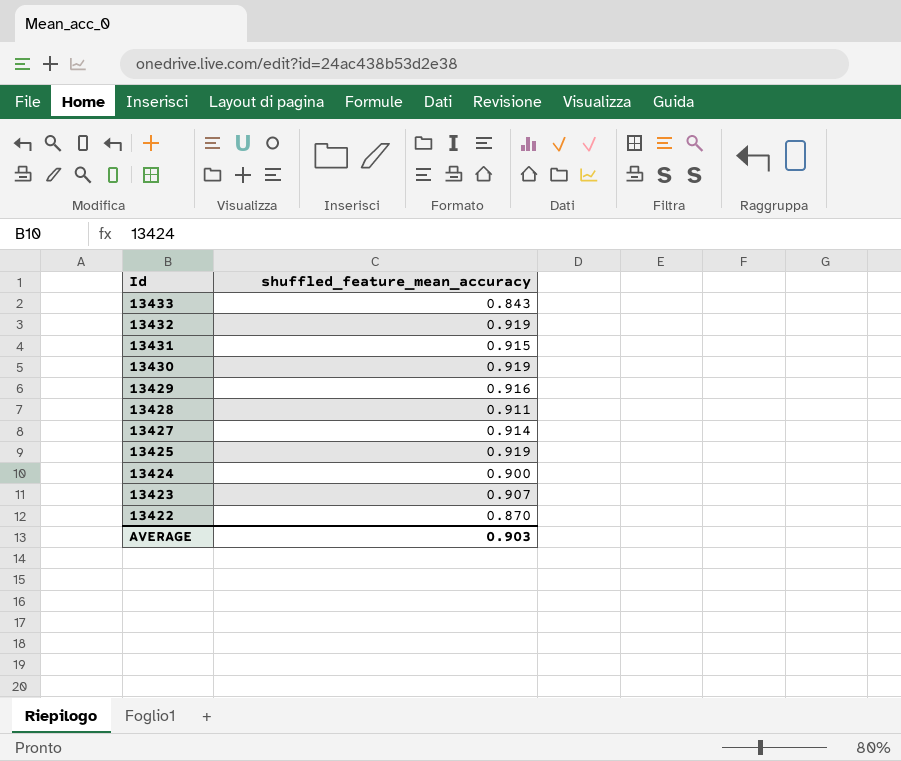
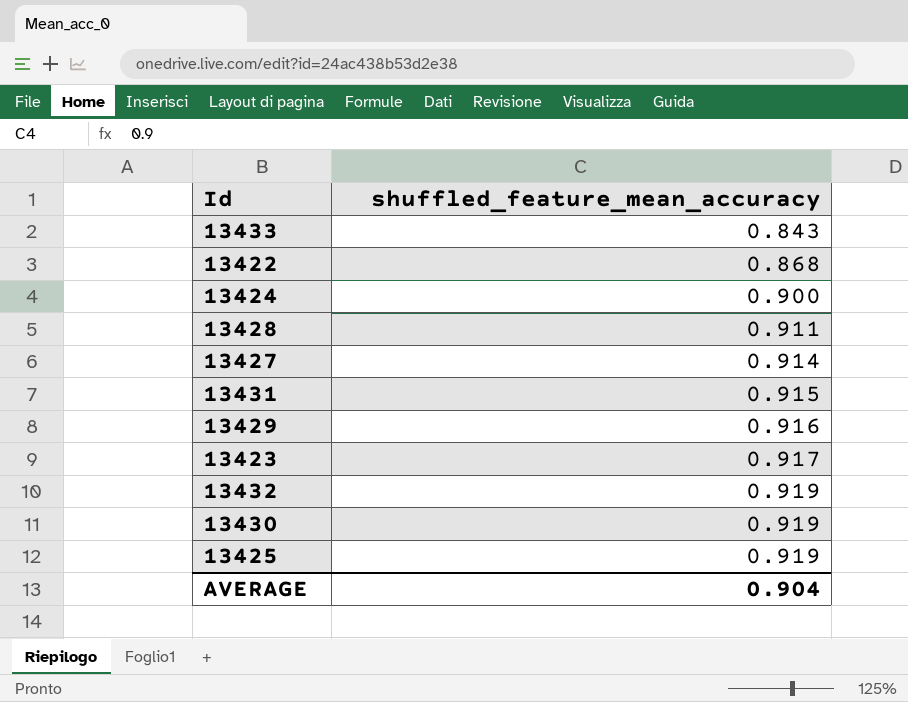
row order: Id descending -> shuffled_feature_mean_accuracy ascending
13422 | shuffled_feature_mean_accuracy: 0.870 -> 0.868
13423 | shuffled_feature_mean_accuracy: 0.907 -> 0.917
AVERAGE | shuffled_feature_mean_accuracy: 0.903 -> 0.904

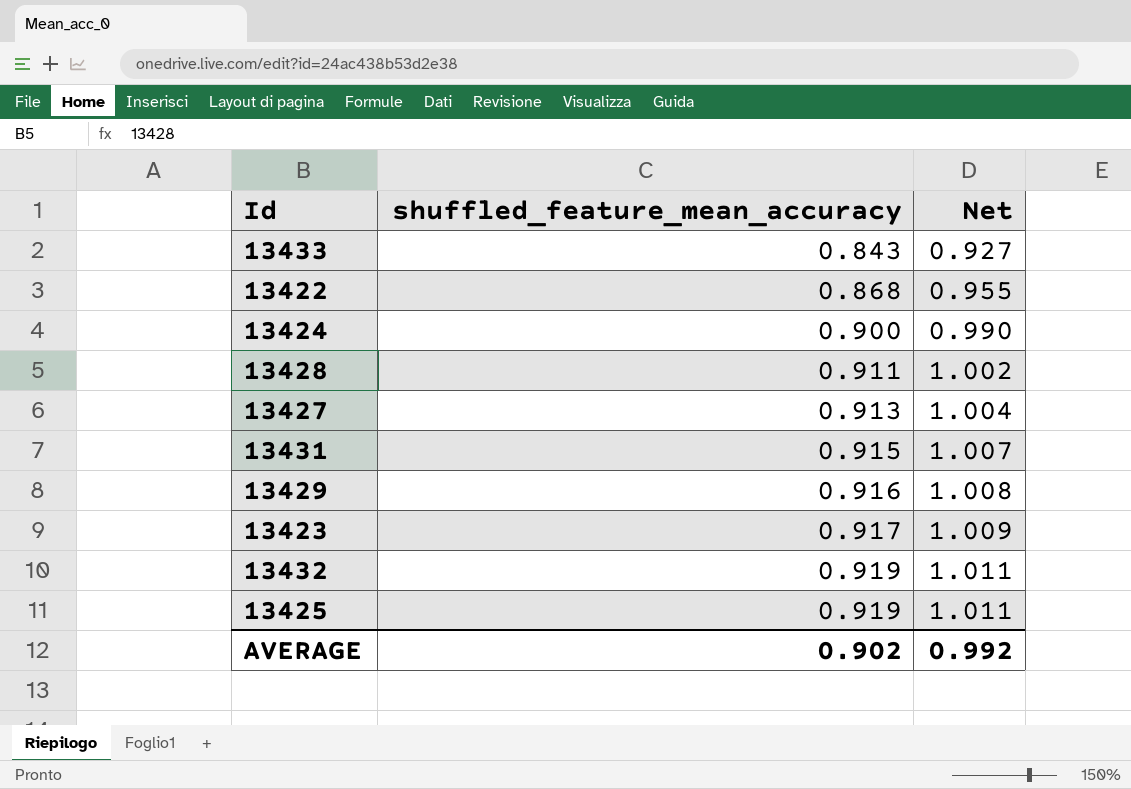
column Net | formula: none -> [shuffled_feature_mean_accuracy] * 1.1
row 13430: 0.919 -> none
13427 | shuffled_feature_mean_accuracy: 0.914 -> 0.913
AVERAGE | shuffled_feature_mean_accuracy: 0.904 -> 0.902

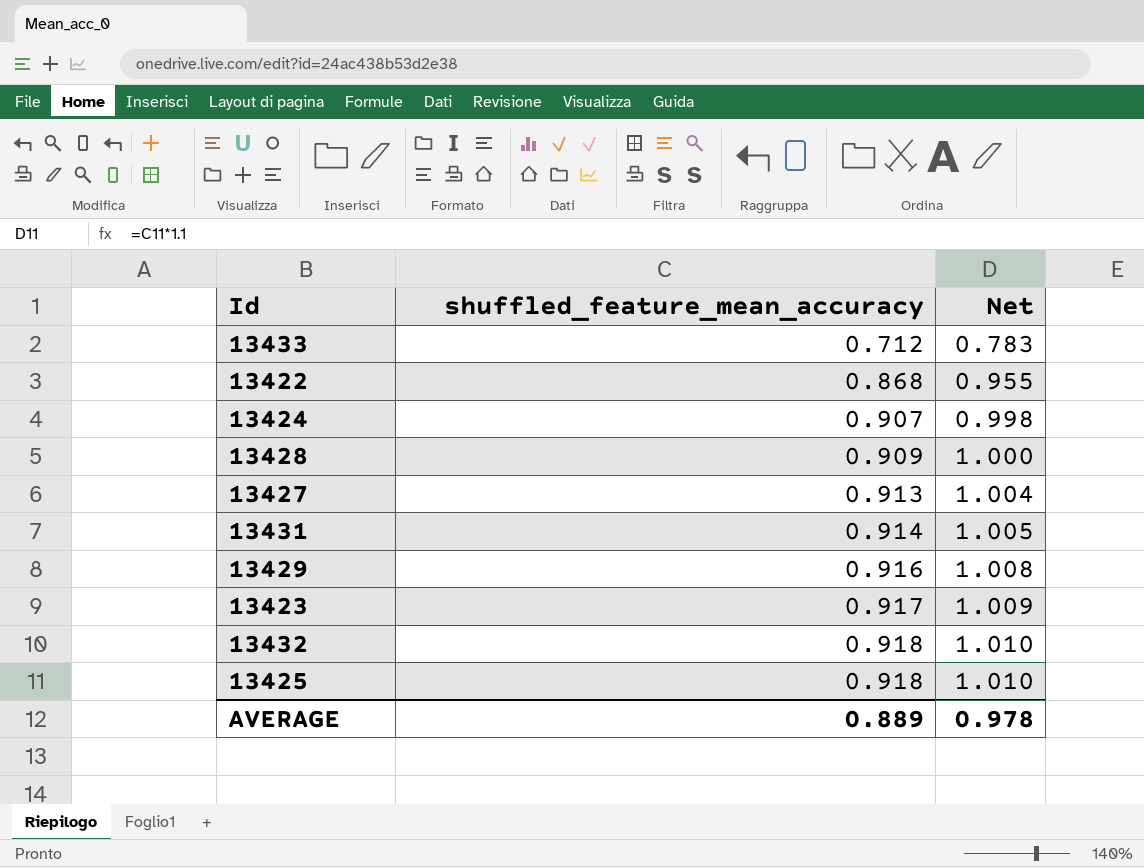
13433 | shuffled_feature_mean_accuracy: 0.843 -> 0.712
13433 | Net: 0.927 -> 0.783
13424 | shuffled_feature_mean_accuracy: 0.900 -> 0.907
13424 | Net: 0.990 -> 0.998
13428 | shuffled_feature_mean_accuracy: 0.911 -> 0.909
13428 | Net: 1.002 -> 1.000
13431 | shuffled_feature_mean_accuracy: 0.915 -> 0.914
13431 | Net: 1.007 -> 1.005
13432 | shuffled_feature_mean_accuracy: 0.919 -> 0.918
13432 | Net: 1.011 -> 1.010
13425 | shuffled_feature_mean_accuracy: 0.919 -> 0.918
13425 | Net: 1.011 -> 1.010
AVERAGE | shuffled_feature_mean_accuracy: 0.902 -> 0.889
AVERAGE | Net: 0.992 -> 0.978

